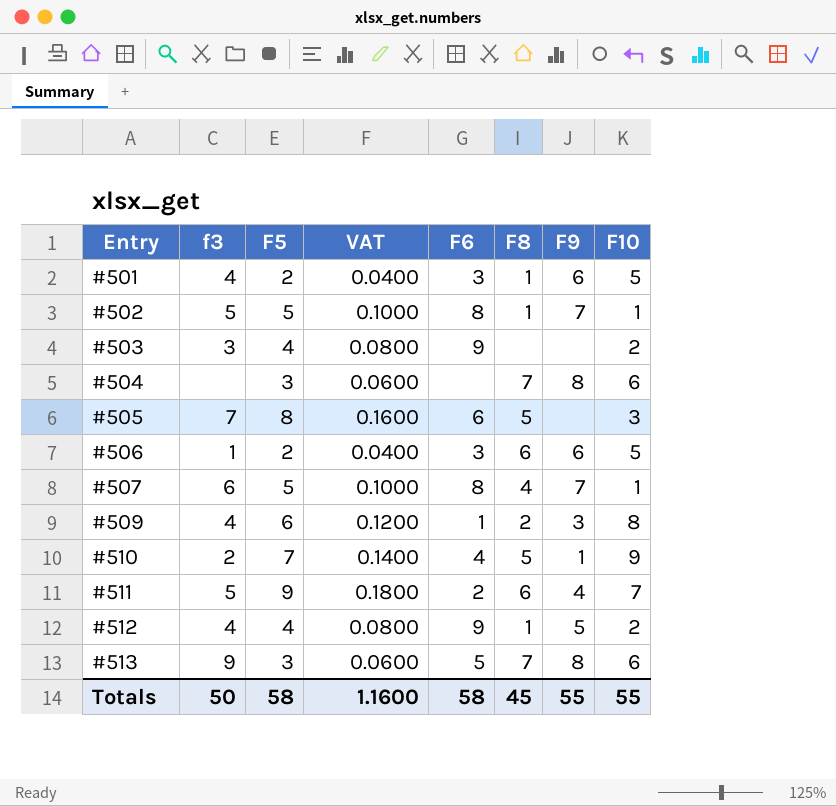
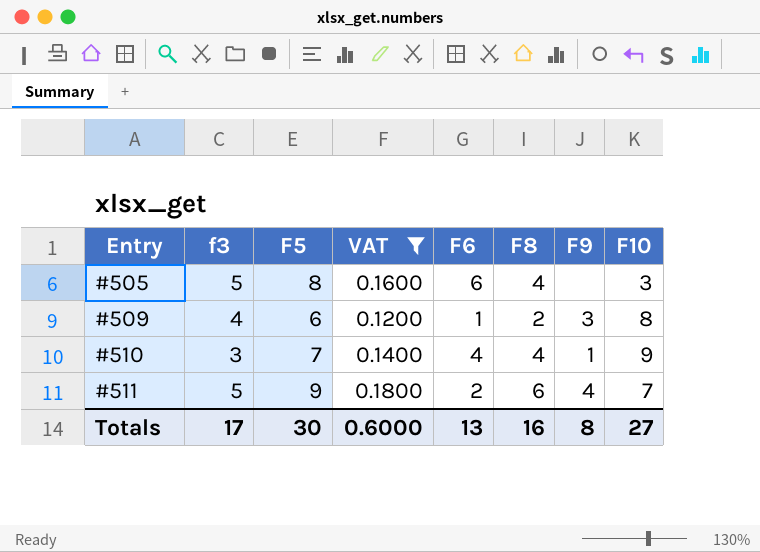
filter: none -> VAT >= 0.1200
#505 | f3: 7 -> 5
#505 | F8: 5 -> 4
#510 | f3: 2 -> 3
#510 | F8: 5 -> 4
Totals | f3: 50 -> 17
Totals | F5: 58 -> 30
Totals | VAT: 1.1600 -> 0.6000
Totals | F6: 58 -> 13
Totals | F8: 45 -> 16
Totals | F9: 55 -> 8
Totals | F10: 55 -> 27

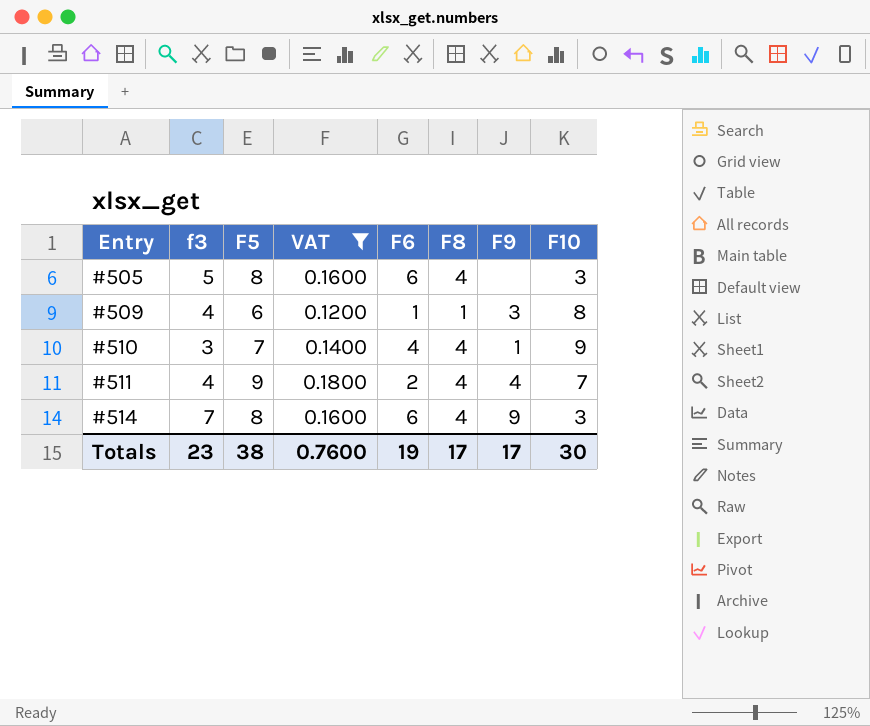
#509 | F8: 2 -> 1
#511 | f3: 5 -> 4
#511 | F8: 6 -> 4
row #514: none -> 7 | 8 | 0.1600 | 6 | 4 | 9 | 3
Totals | f3: 17 -> 23
Totals | F5: 30 -> 38
Totals | VAT: 0.6000 -> 0.7600
Totals | F6: 13 -> 19
Totals | F8: 16 -> 17
Totals | F9: 8 -> 17
Totals | F10: 27 -> 30

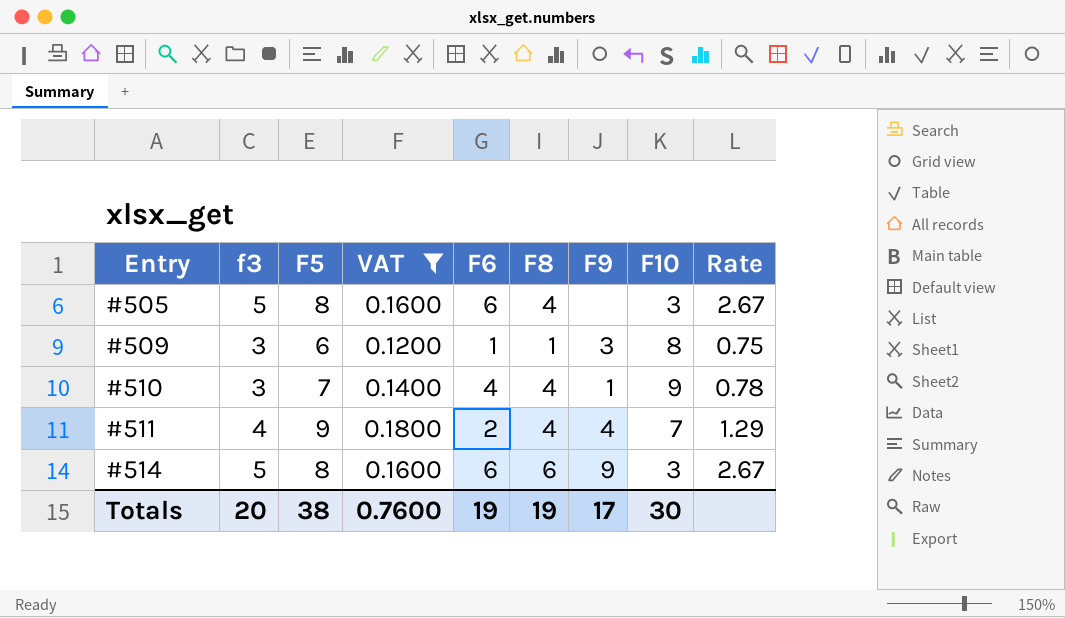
column Rate | formula: none -> [F5] / [F10]
#509 | f3: 4 -> 3
#514 | f3: 7 -> 5
#514 | F8: 4 -> 6
Totals | f3: 23 -> 20
Totals | F8: 17 -> 19

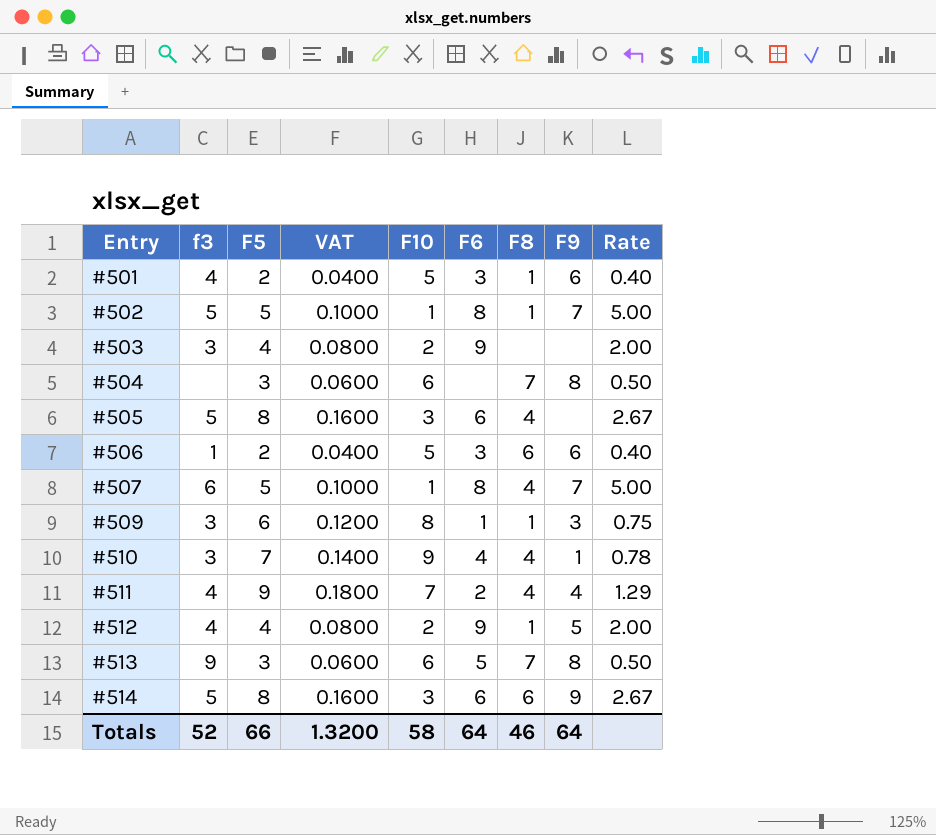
filter: VAT >= 0.1200 -> none
column F10 | position: 8 -> 5
Totals | f3: 20 -> 52
Totals | F5: 38 -> 66
Totals | VAT: 0.7600 -> 1.3200
Totals | F10: 30 -> 58
Totals | F6: 19 -> 64
Totals | F8: 19 -> 46
Totals | F9: 17 -> 64

